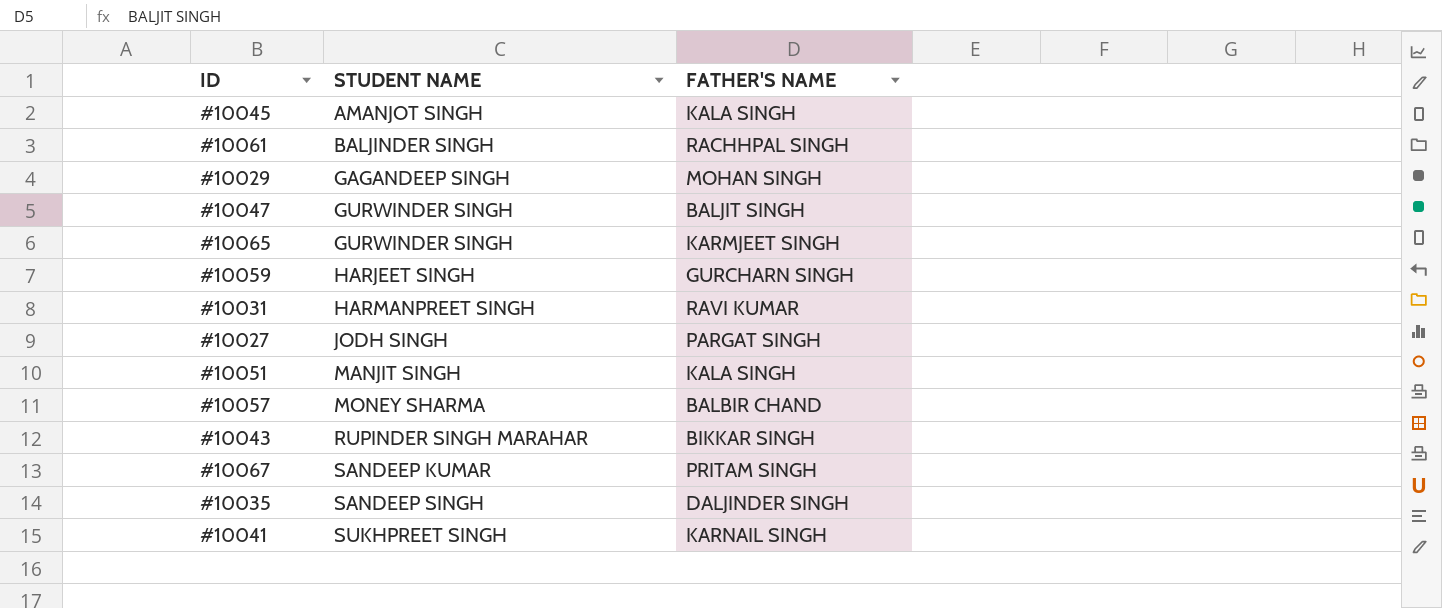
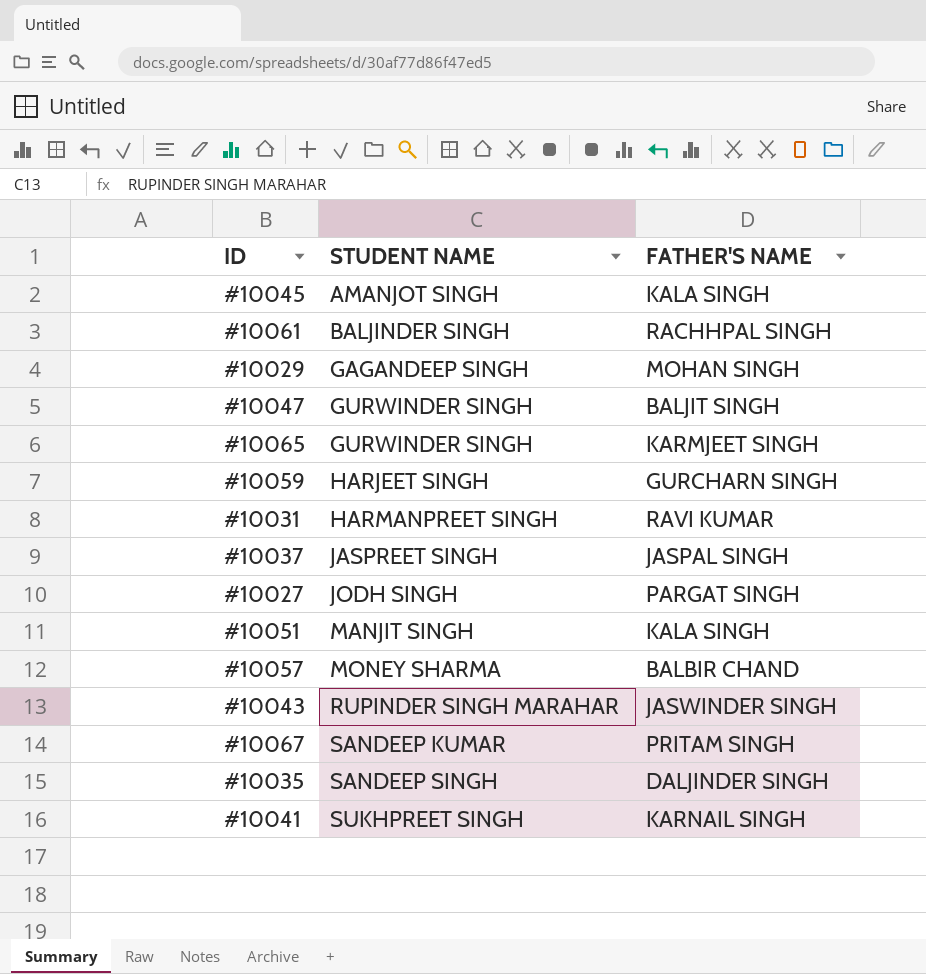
row #10037: none -> JASPREET SINGH | JASPAL SINGH
#10043 | FATHER'S NAME: BIKKAR SINGH -> JASWINDER SINGH

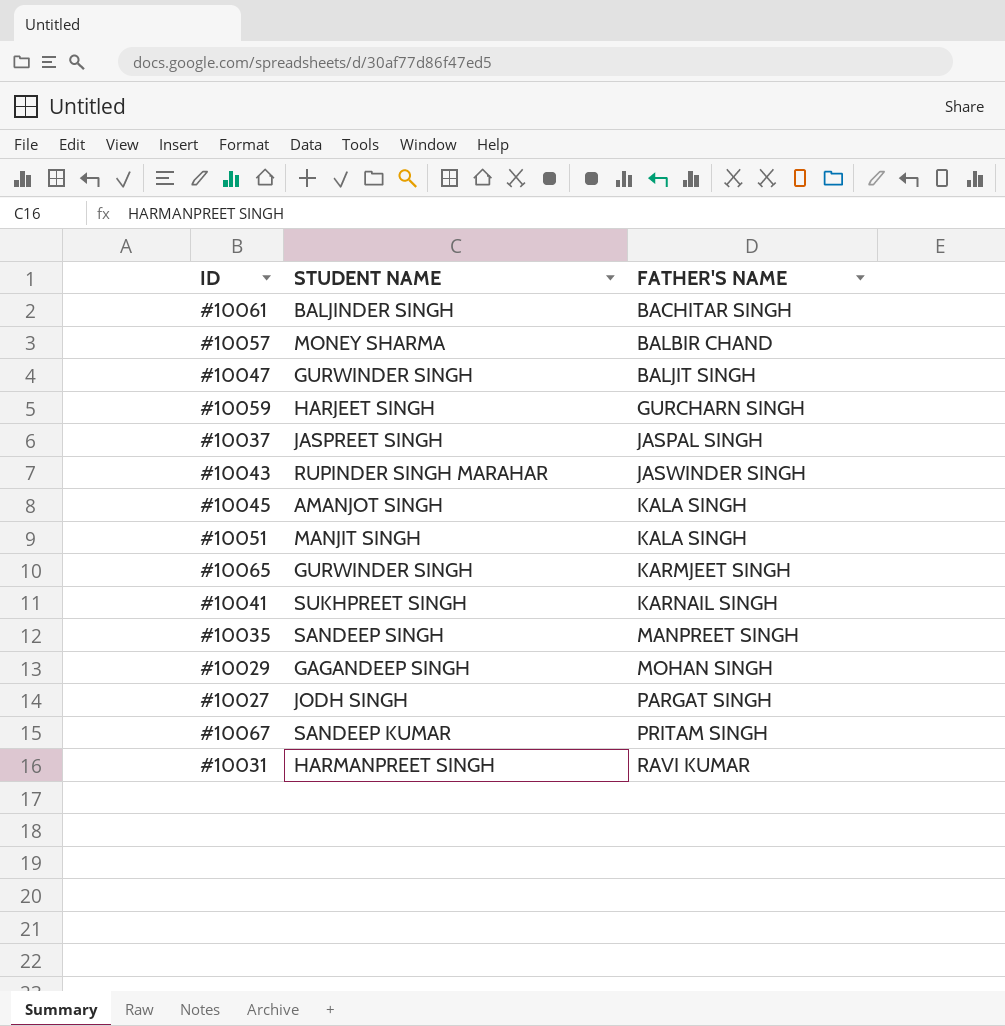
row order: STUDENT NAME ascending -> FATHER'S NAME ascending
#10061 | FATHER'S NAME: RACHHPAL SINGH -> BACHITAR SINGH
#10035 | FATHER'S NAME: DALJINDER SINGH -> MANPREET SINGH

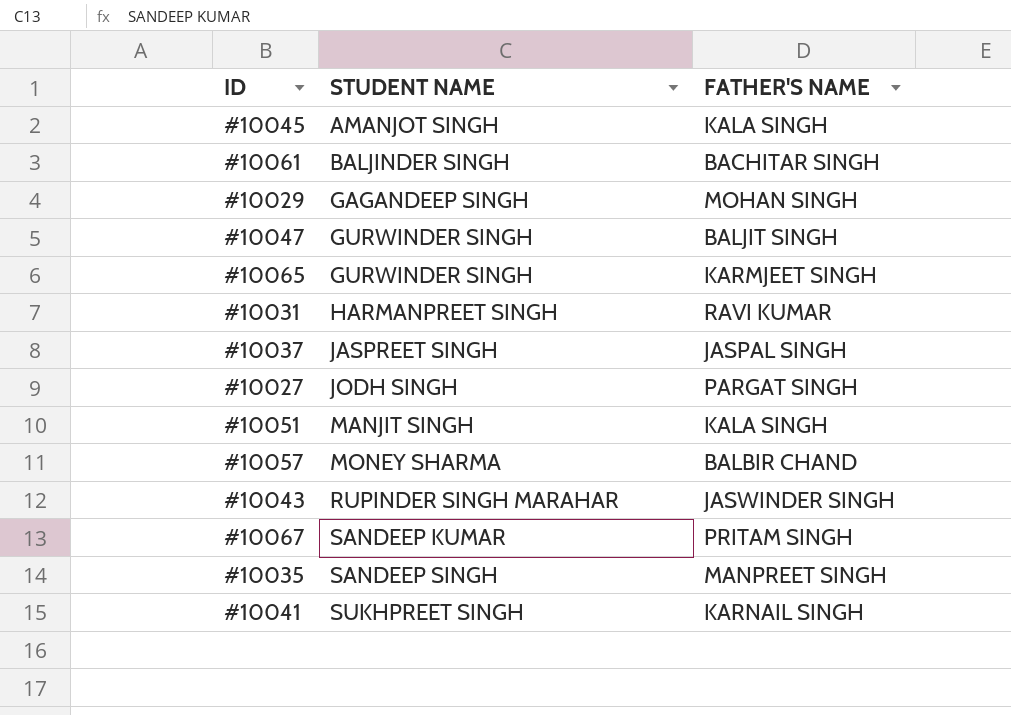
row order: FATHER'S NAME ascending -> STUDENT NAME ascending
row #10059: HARJEET SINGH | GURCHARN SINGH -> none

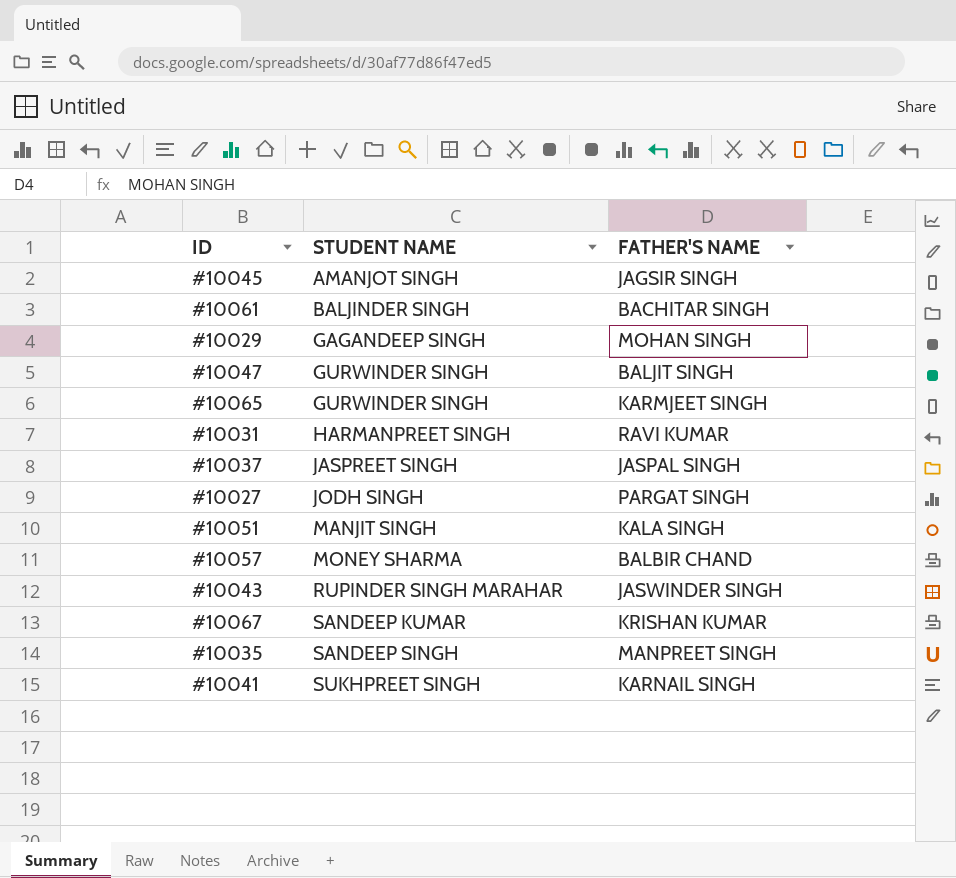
#10045 | FATHER'S NAME: KALA SINGH -> JAGSIR SINGH
#10067 | FATHER'S NAME: PRITAM SINGH -> KRISHAN KUMAR

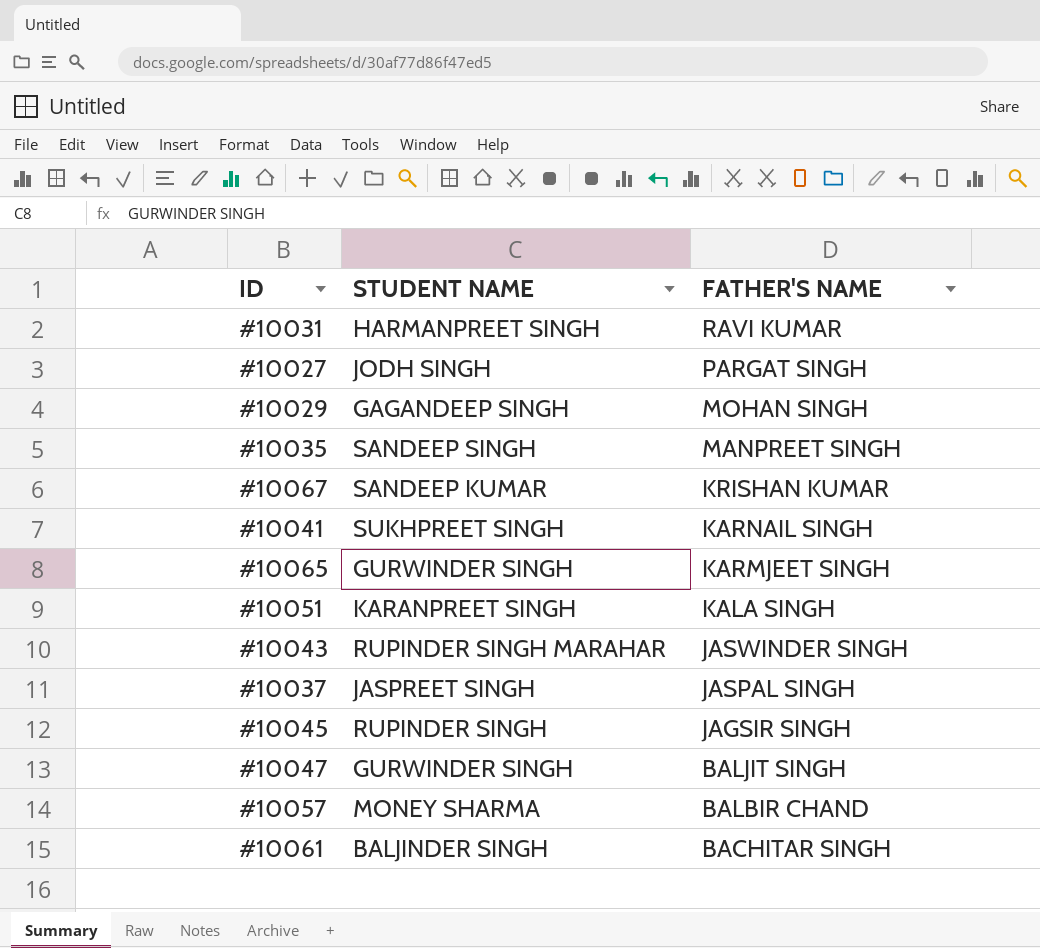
row order: STUDENT NAME ascending -> FATHER'S NAME descending
#10051 | STUDENT NAME: MANJIT SINGH -> KARANPREET SINGH
#10045 | STUDENT NAME: AMANJOT SINGH -> RUPINDER SINGH

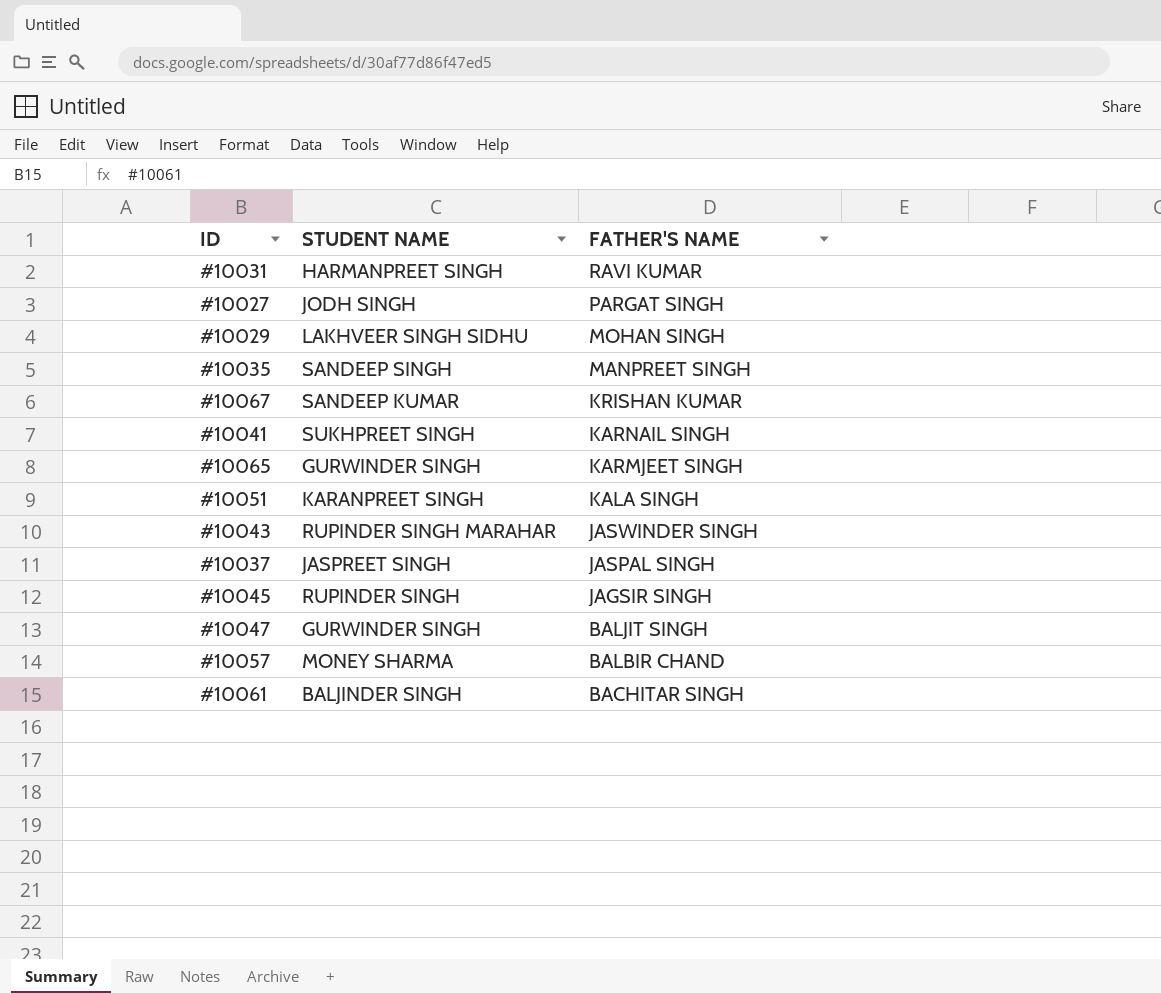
#10029 | STUDENT NAME: GAGANDEEP SINGH -> LAKHVEER SINGH SIDHU

